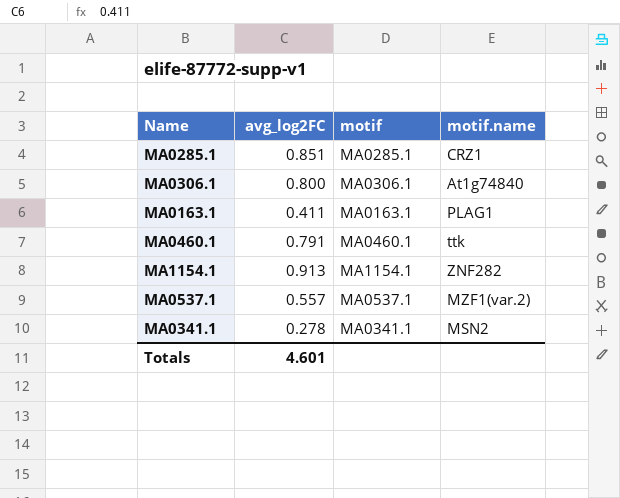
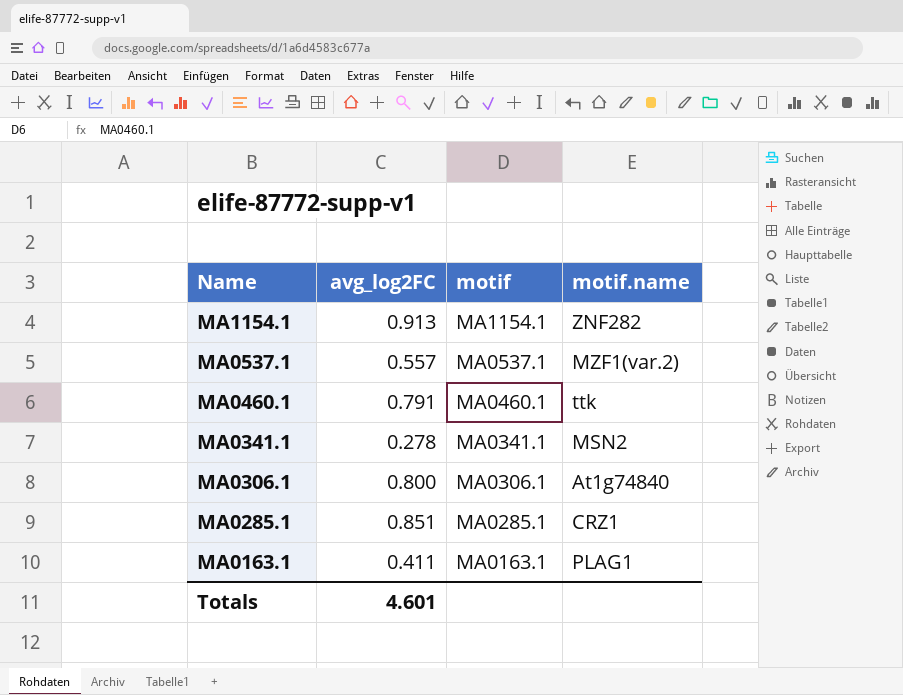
row order: none -> Name descending

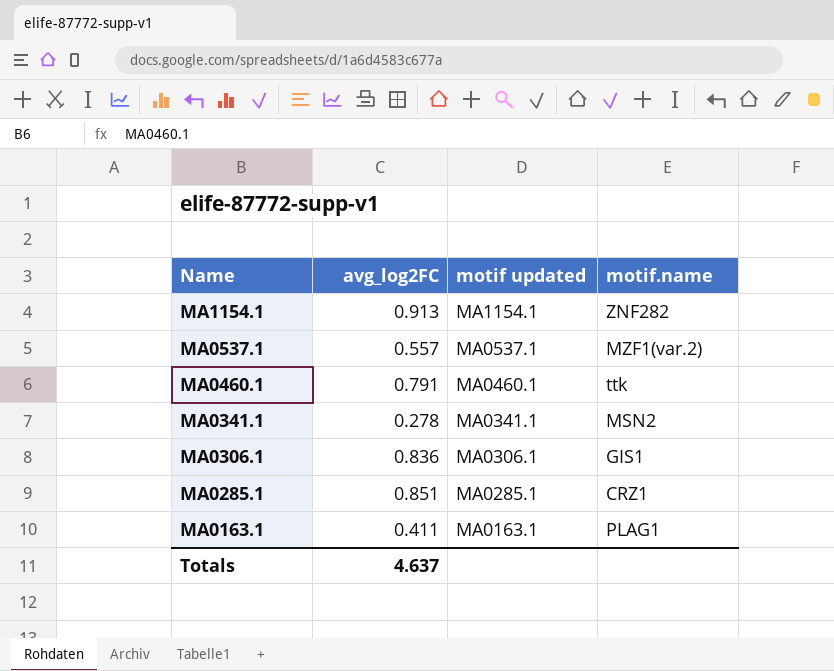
column name: motif -> motif updated
MA0306.1 | avg_log2FC: 0.800 -> 0.836
MA0306.1 | motif.name: At1g74840 -> GIS1
Totals | avg_log2FC: 4.601 -> 4.637

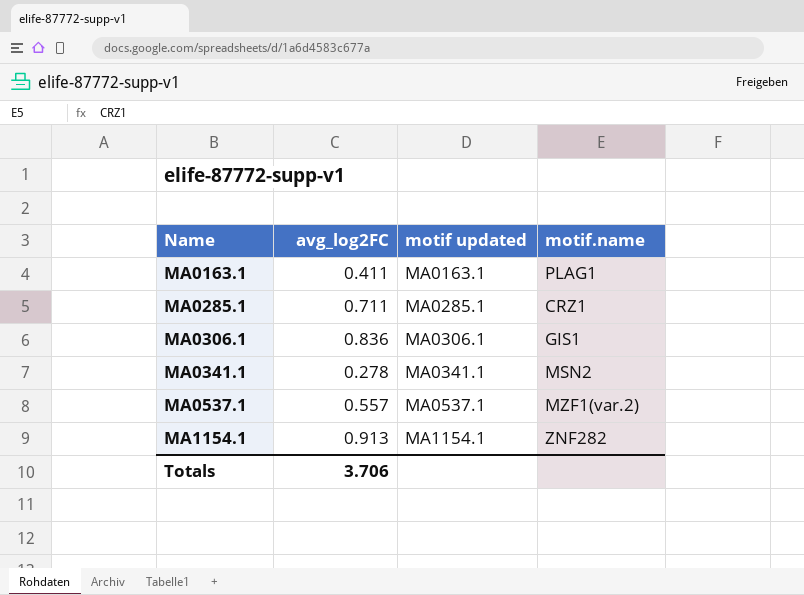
row order: Name descending -> Name ascending
row MA0460.1: 0.791 | MA0460.1 | ttk -> none
MA0285.1 | avg_log2FC: 0.851 -> 0.711
Totals | avg_log2FC: 4.637 -> 3.706

